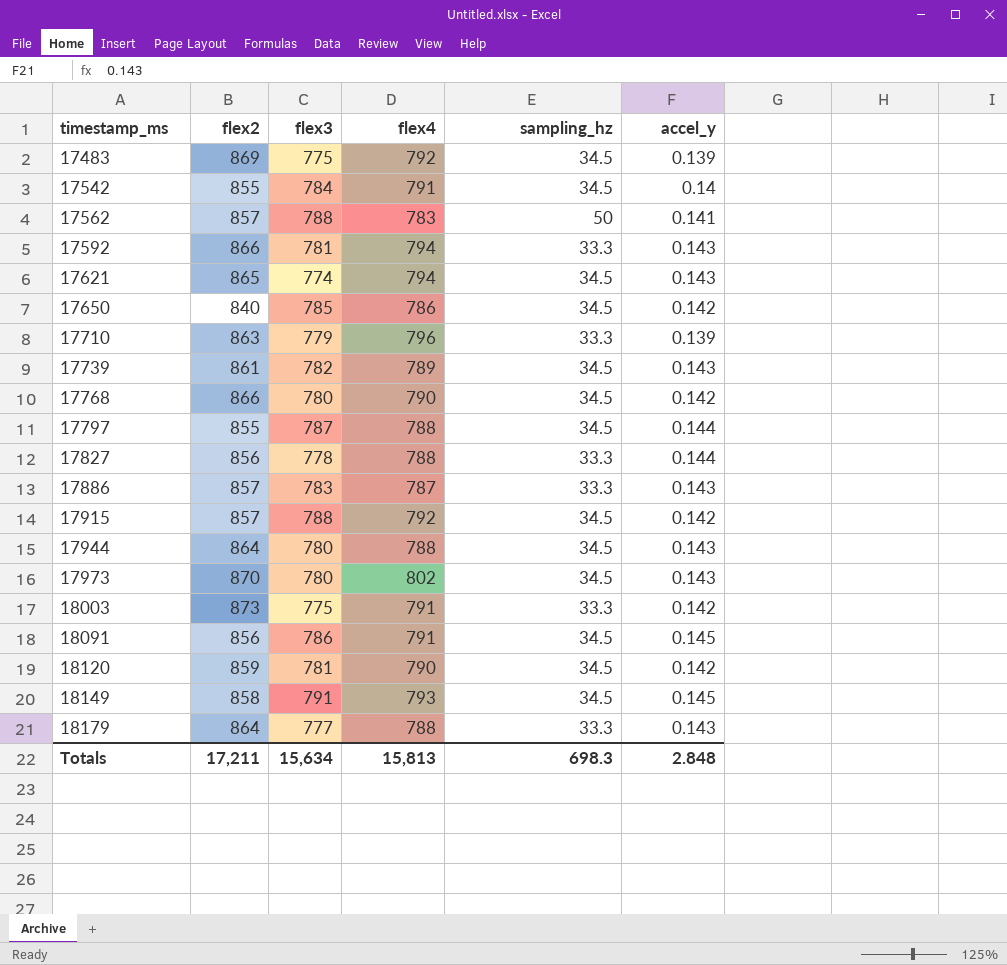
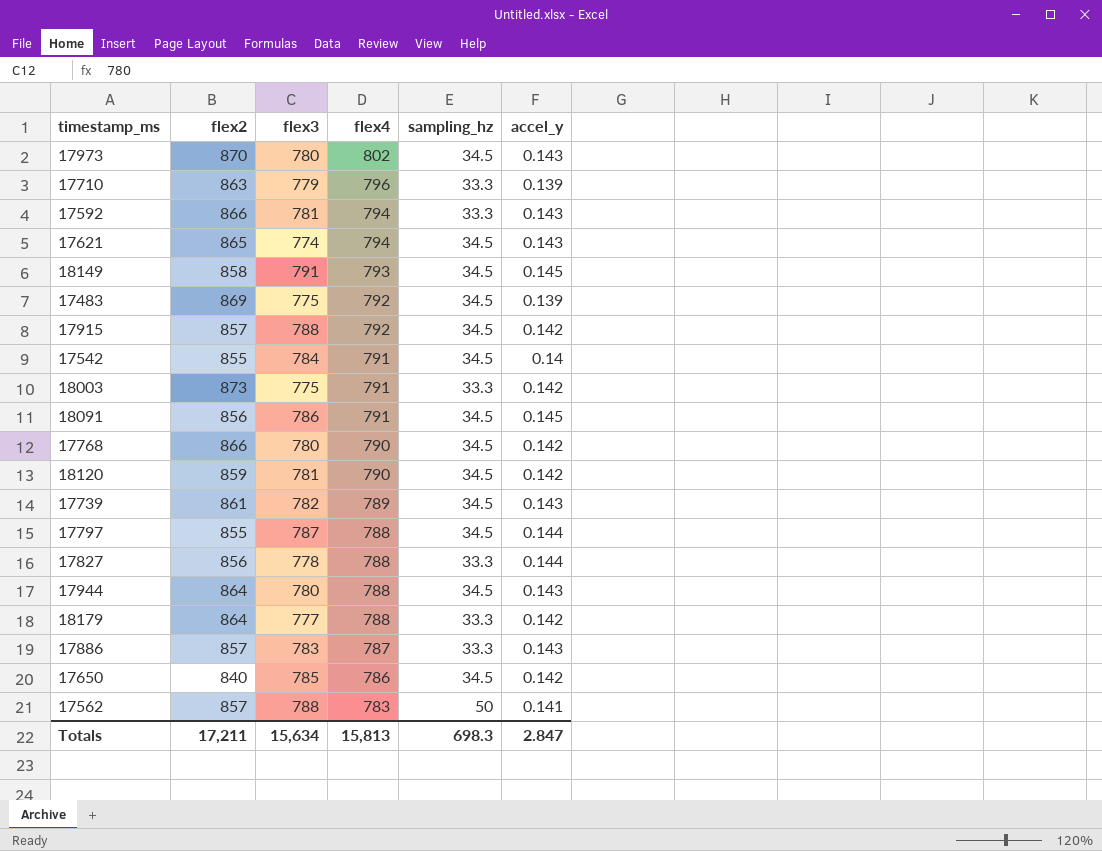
row order: timestamp_ms ascending -> flex4 descending
18179 | accel_y: 0.143 -> 0.142
Totals | accel_y: 2.848 -> 2.847

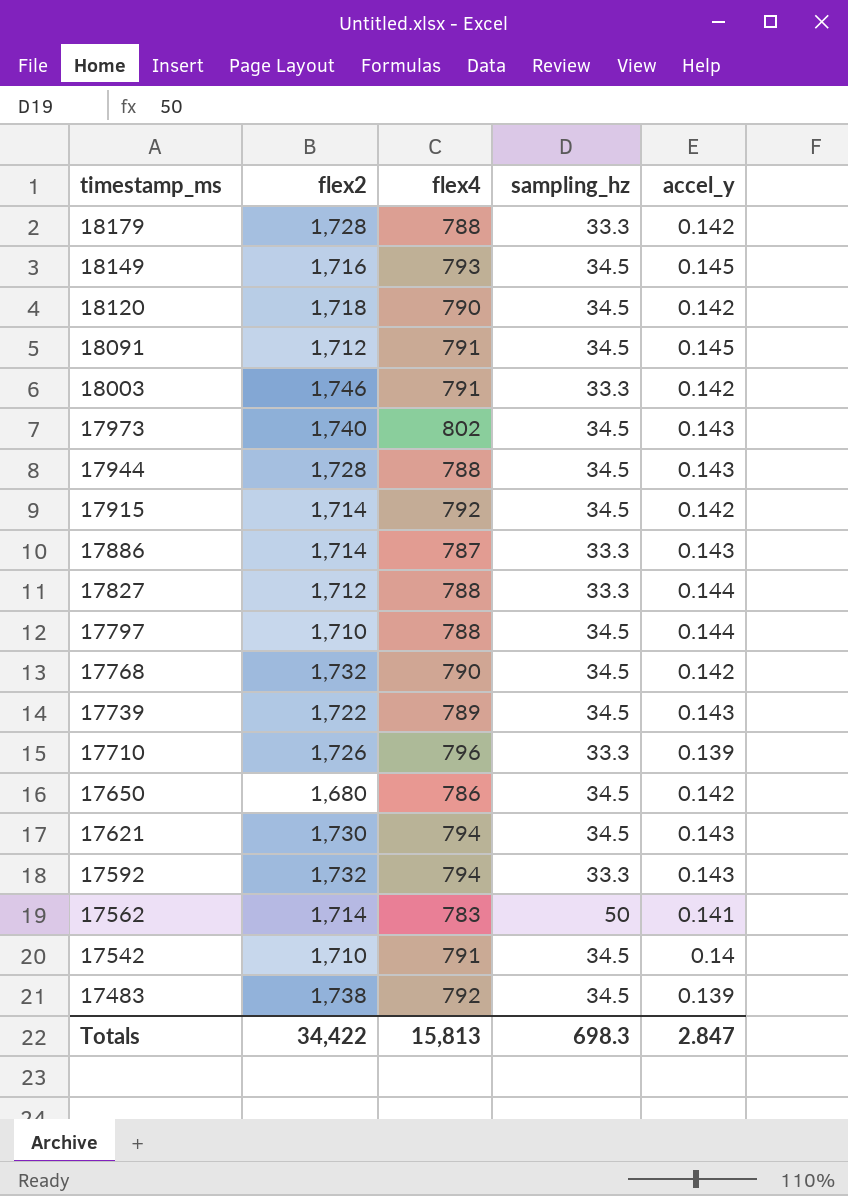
row order: flex4 descending -> timestamp_ms descending
column flex3 | position: 3 -> none
18179 | flex2: 864 -> 1,728
18149 | flex2: 858 -> 1,716
18120 | flex2: 859 -> 1,718
18091 | flex2: 856 -> 1,712
18003 | flex2: 873 -> 1,746
17973 | flex2: 870 -> 1,740
17944 | flex2: 864 -> 1,728
17915 | flex2: 857 -> 1,714
17886 | flex2: 857 -> 1,714
17827 | flex2: 856 -> 1,712
17797 | flex2: 855 -> 1,710
17768 | flex2: 866 -> 1,732
17739 | flex2: 861 -> 1,722
17710 | flex2: 863 -> 1,726
17650 | flex2: 840 -> 1,680
17621 | flex2: 865 -> 1,730
17592 | flex2: 866 -> 1,732
17562 | flex2: 857 -> 1,714
17542 | flex2: 855 -> 1,710
17483 | flex2: 869 -> 1,738
Totals | flex2: 17,211 -> 34,422

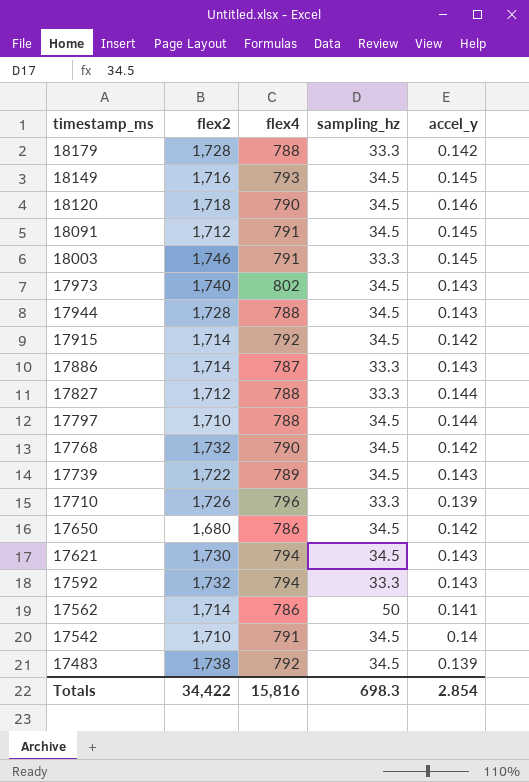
18120 | accel_y: 0.142 -> 0.146
18003 | accel_y: 0.142 -> 0.145
17562 | flex4: 783 -> 786
Totals | flex4: 15,813 -> 15,816
Totals | accel_y: 2.847 -> 2.854

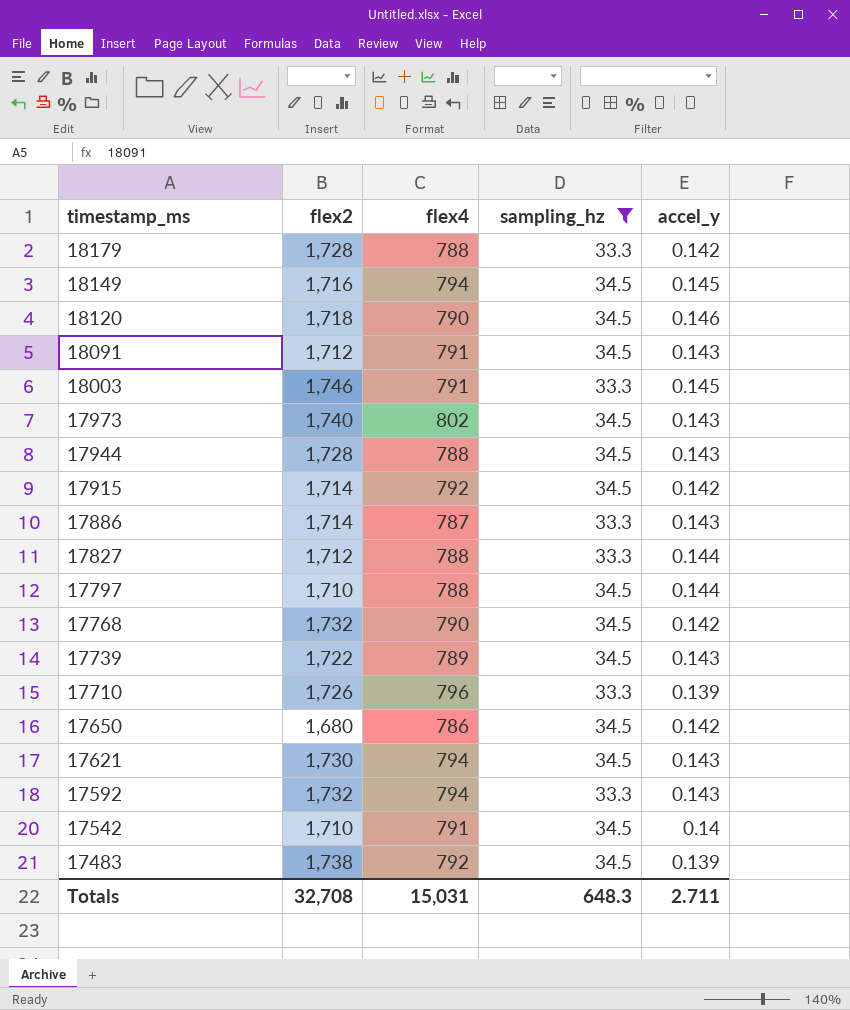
filter: none -> sampling_hz != 50
18149 | flex4: 793 -> 794
18091 | accel_y: 0.145 -> 0.143
Totals | flex2: 34,422 -> 32,708
Totals | flex4: 15,816 -> 15,031
Totals | sampling_hz: 698.3 -> 648.3
Totals | accel_y: 2.854 -> 2.711

